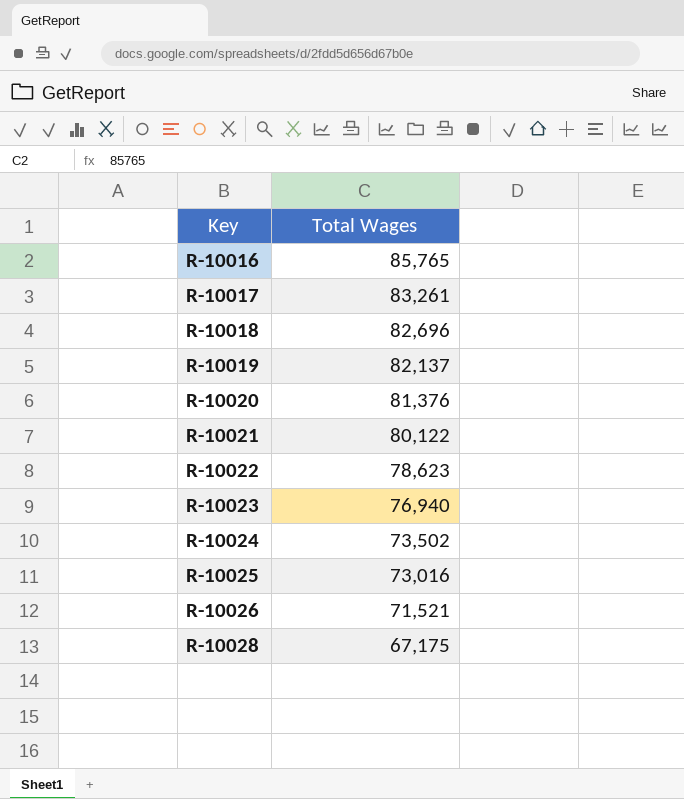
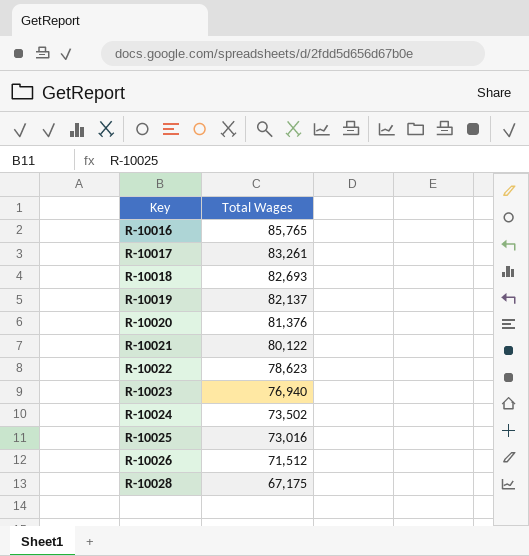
R-10018 | Total Wages: 82,696 -> 82,693
R-10026 | Total Wages: 71,521 -> 71,512

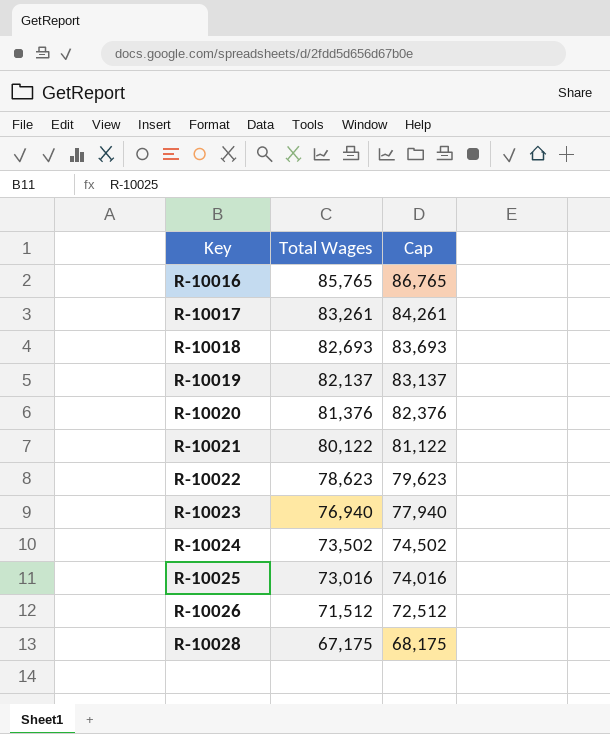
column Cap | formula: none -> [Total Wages] + 1000

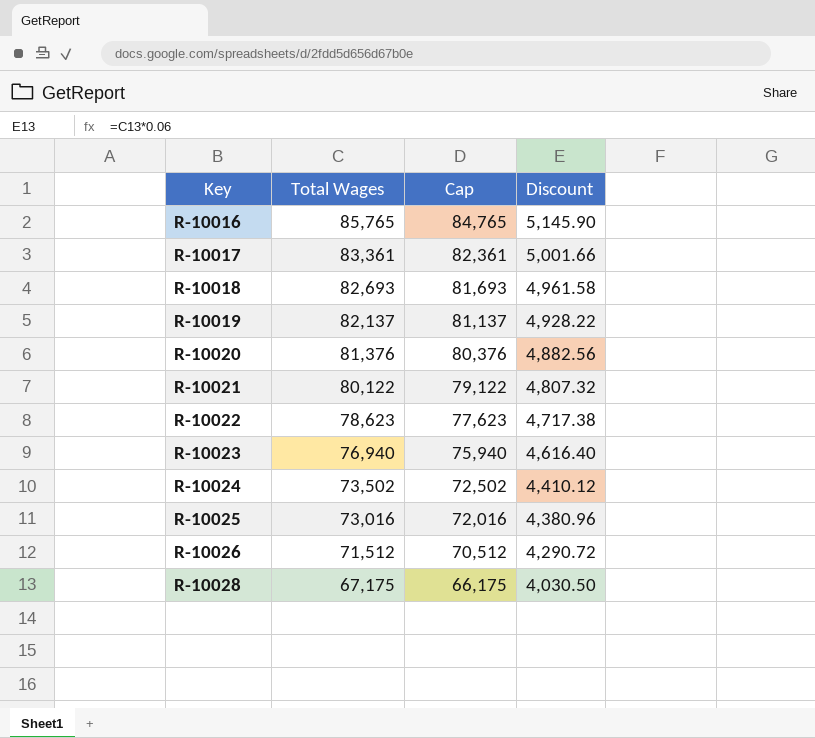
column Cap | formula: [Total Wages] + 1000 -> [Total Wages] - 1000
column Discount | formula: none -> [Total Wages] * 0.06
R-10017 | Total Wages: 83,261 -> 83,361

